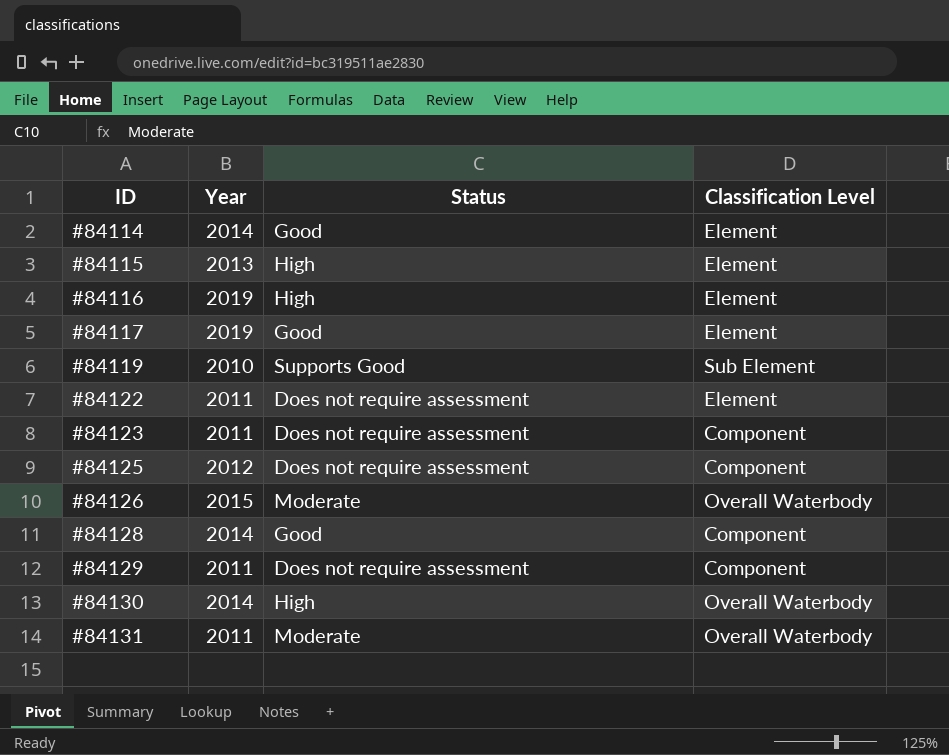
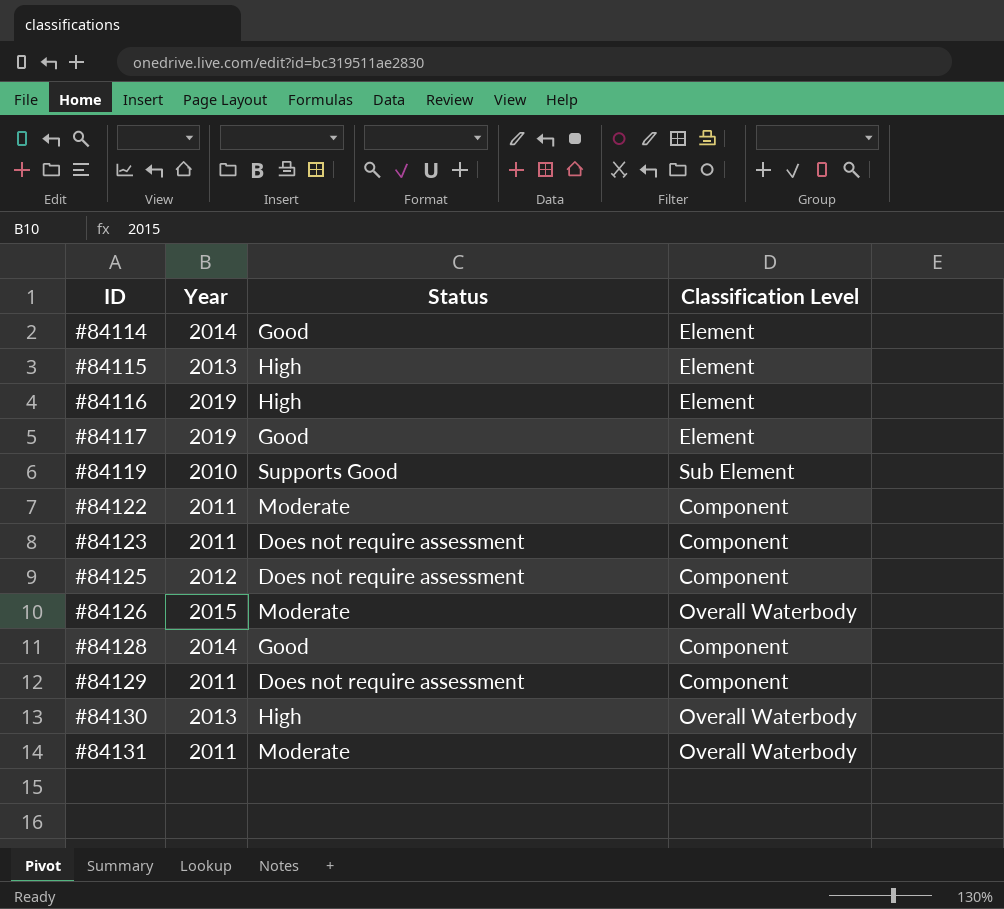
#84122 | Status: Does not require assessment -> Moderate
#84122 | Classification Level: Element -> Component
#84130 | Year: 2014 -> 2013

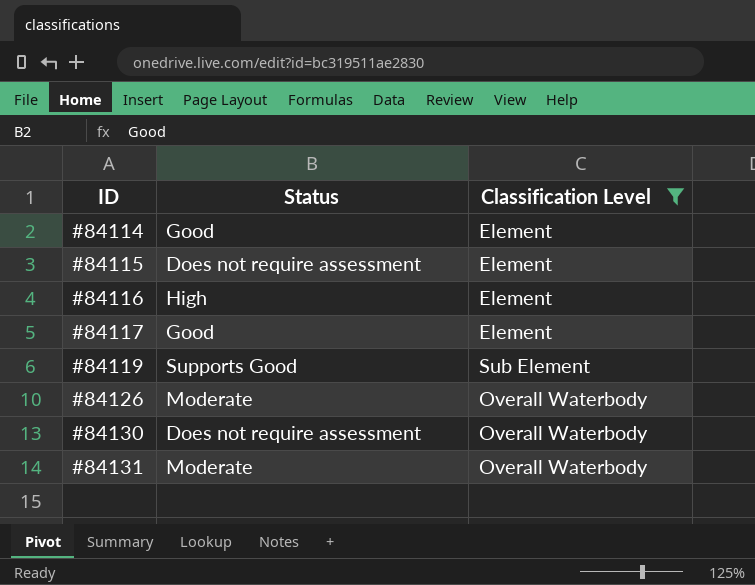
filter: none -> Classification Level != Component
column Year | position: 2 -> none
#84115 | Status: High -> Does not require assessment
#84130 | Status: High -> Does not require assessment

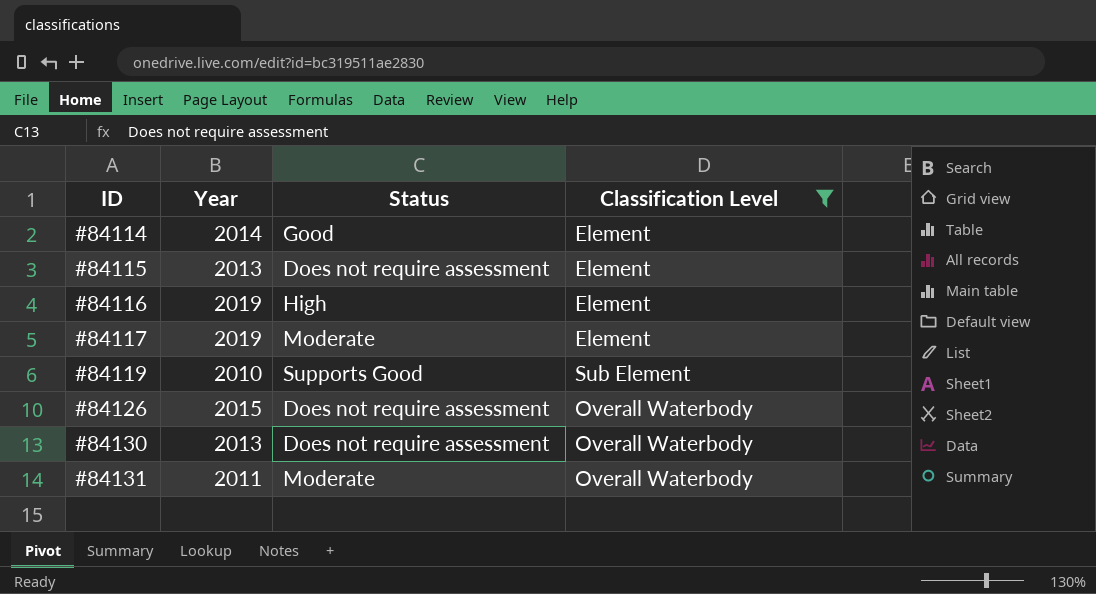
column Year | position: none -> 2
#84117 | Status: Good -> Moderate
#84126 | Status: Moderate -> Does not require assessment

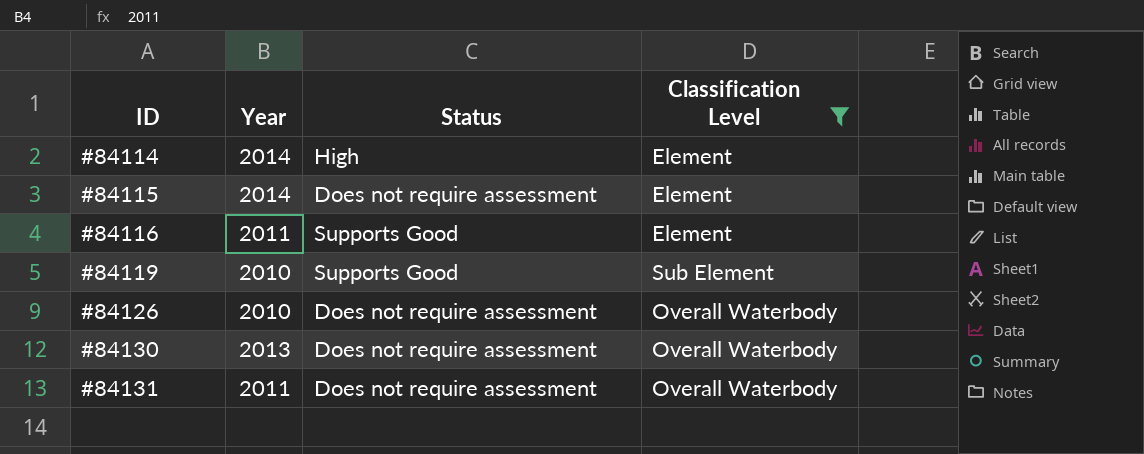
row #84117: 2019 | Moderate | Element -> none
#84114 | Status: Good -> High
#84115 | Year: 2013 -> 2014
#84116 | Year: 2019 -> 2011
#84116 | Status: High -> Supports Good
#84126 | Year: 2015 -> 2010
#84131 | Status: Moderate -> Does not require assessment

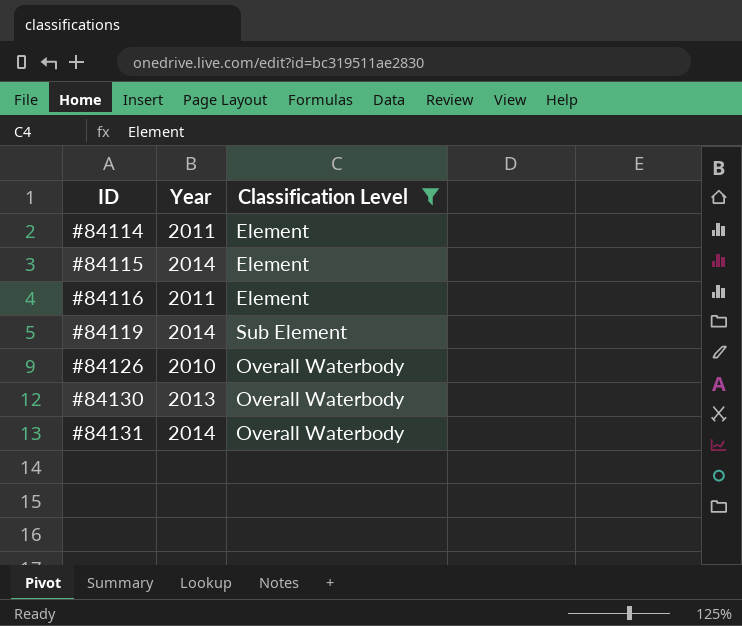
column Status | position: 3 -> none
#84114 | Year: 2014 -> 2011
#84119 | Year: 2010 -> 2014
#84131 | Year: 2011 -> 2014

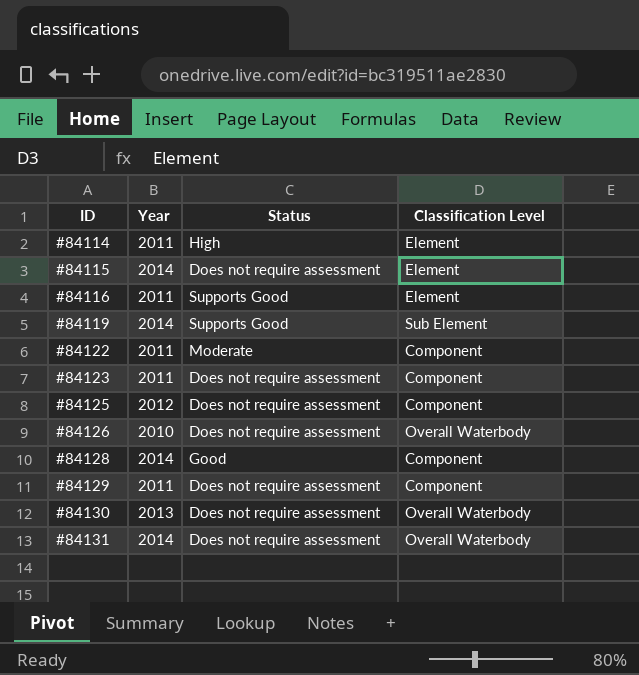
filter: Classification Level != Component -> none
column Status | position: none -> 3

